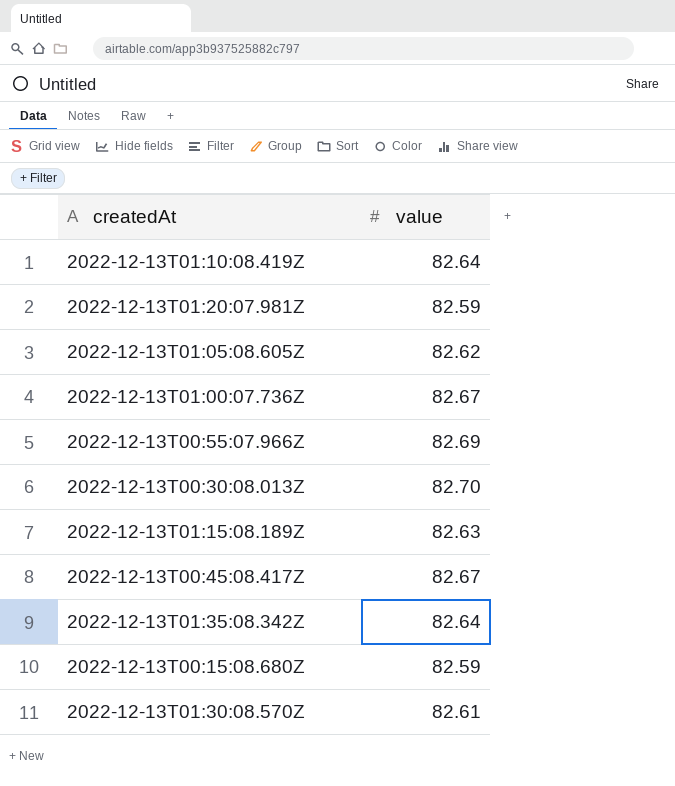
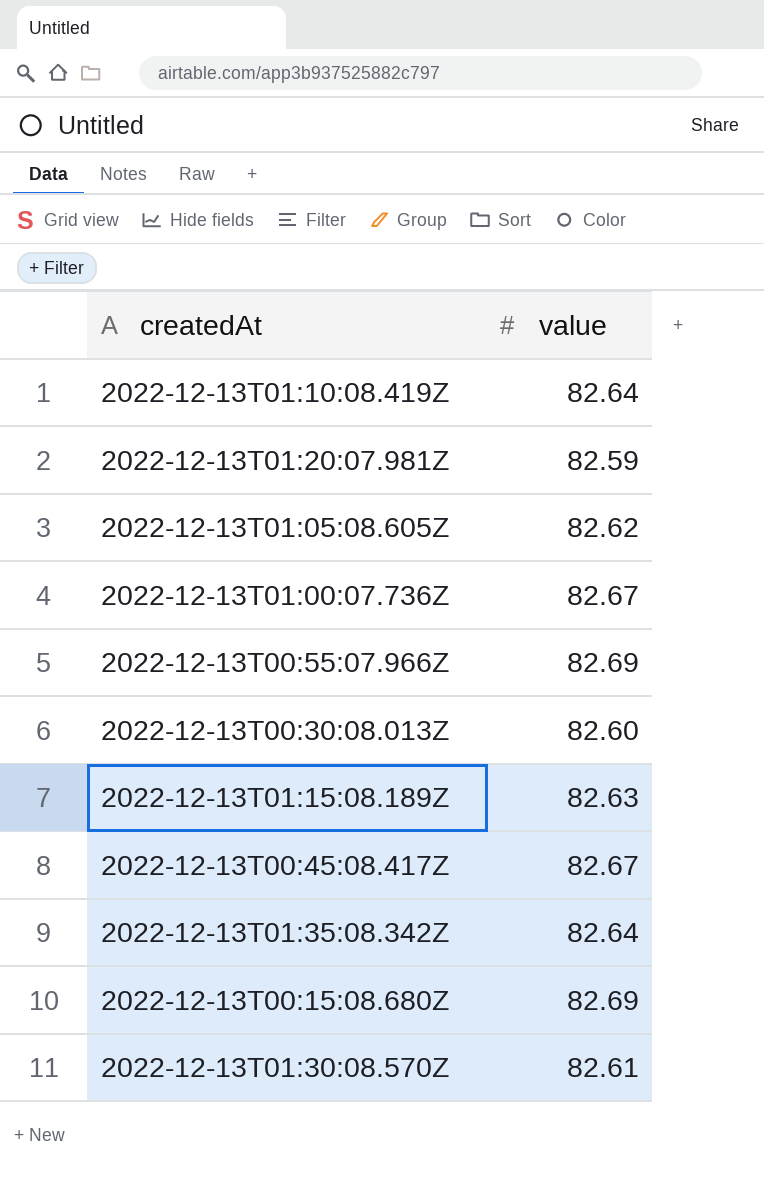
2022-12-13T00:30:08.013Z | value: 82.70 -> 82.60
2022-12-13T00:15:08.680Z | value: 82.59 -> 82.69

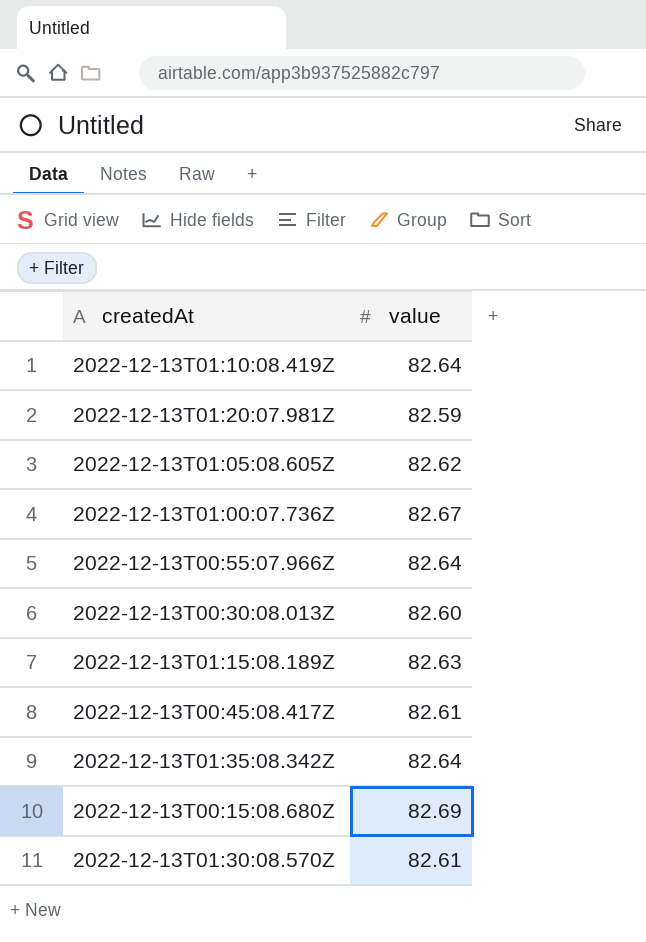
2022-12-13T00:55:07.966Z | value: 82.69 -> 82.64
2022-12-13T00:45:08.417Z | value: 82.67 -> 82.61

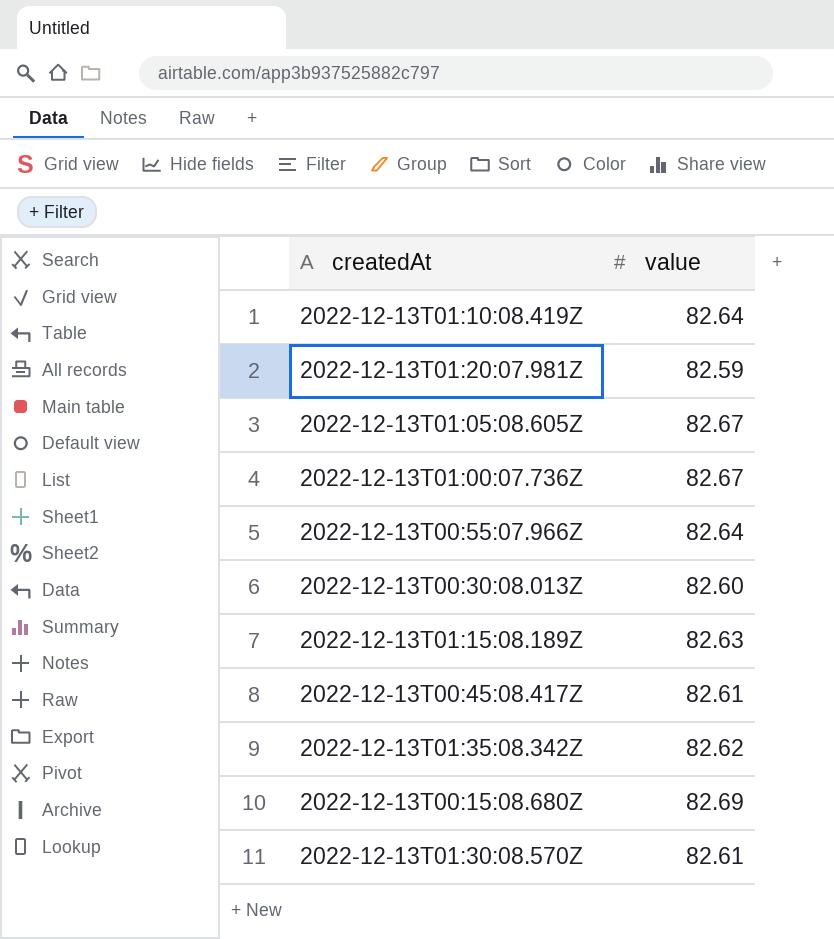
2022-12-13T01:05:08.605Z | value: 82.62 -> 82.67
2022-12-13T01:35:08.342Z | value: 82.64 -> 82.62

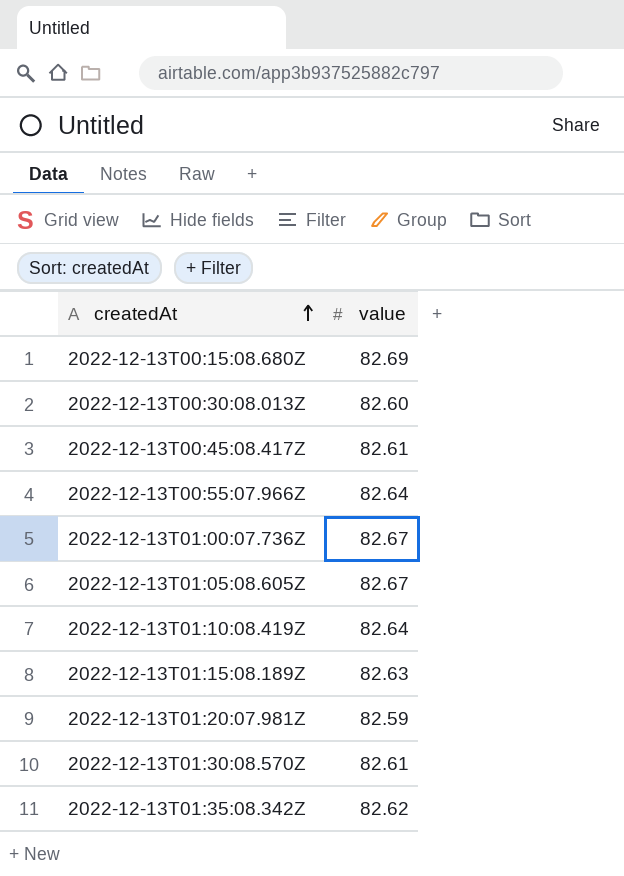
row order: none -> createdAt ascending

